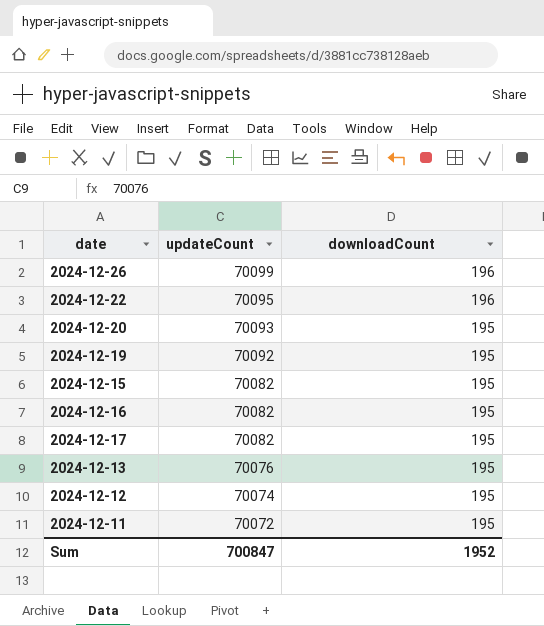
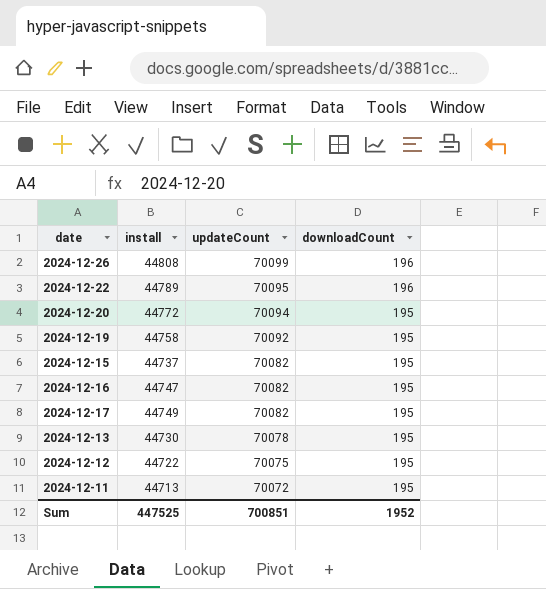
column install | position: none -> 2
2024-12-20 | updateCount: 70093 -> 70094
2024-12-13 | updateCount: 70076 -> 70078
2024-12-12 | updateCount: 70074 -> 70075
Sum | updateCount: 700847 -> 700851

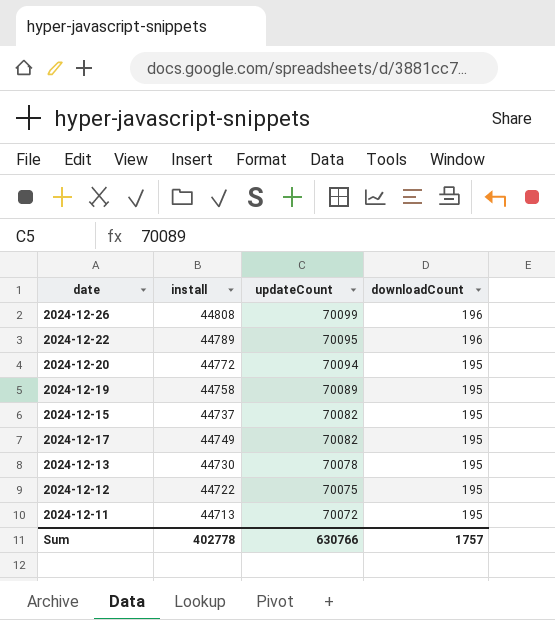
row 2024-12-16: 44747 | 70082 | 195 -> none
2024-12-19 | updateCount: 70092 -> 70089
Sum | install: 447525 -> 402778
Sum | updateCount: 700851 -> 630766
Sum | downloadCount: 1952 -> 1757

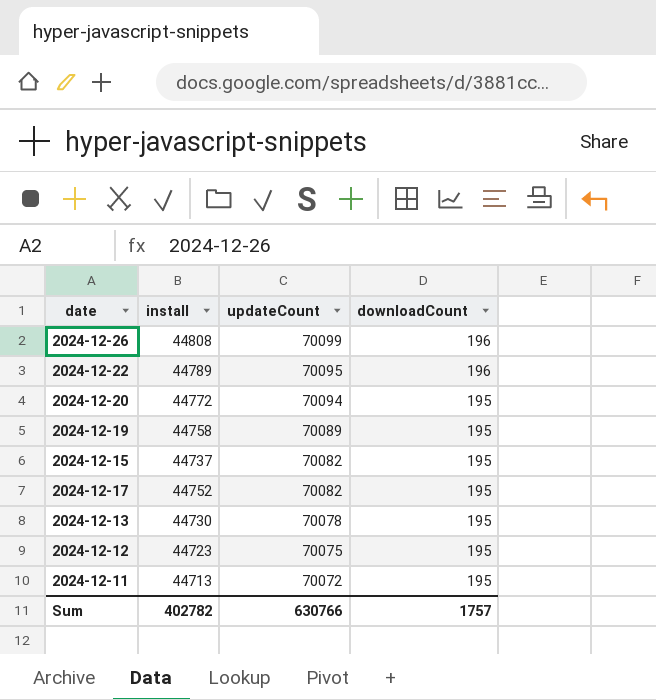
2024-12-17 | install: 44749 -> 44752
2024-12-12 | install: 44722 -> 44723
Sum | install: 402778 -> 402782

